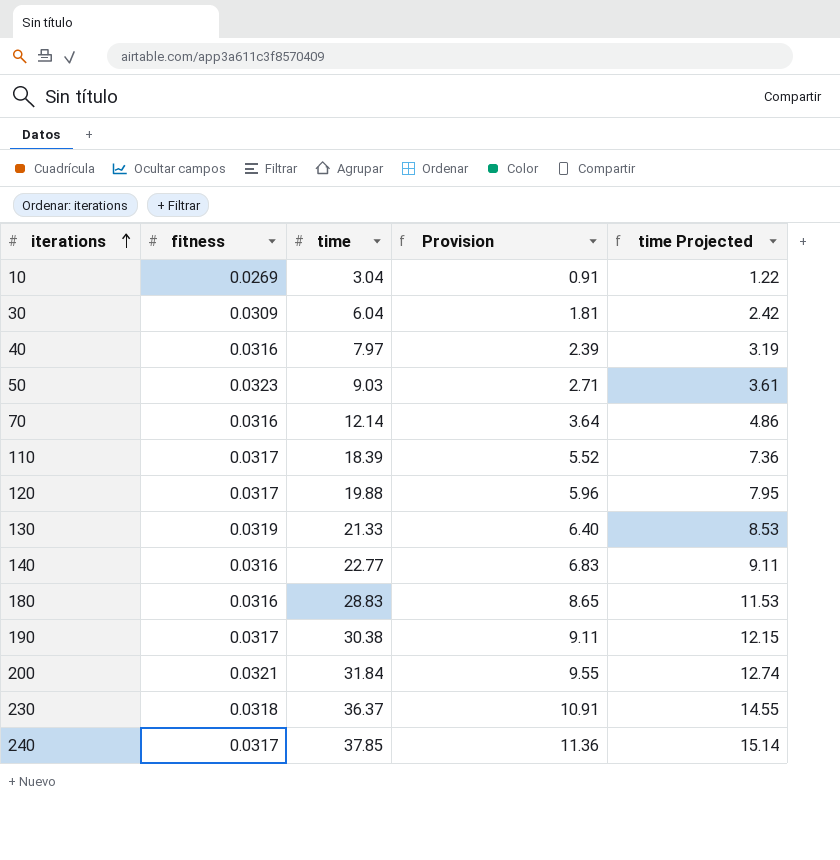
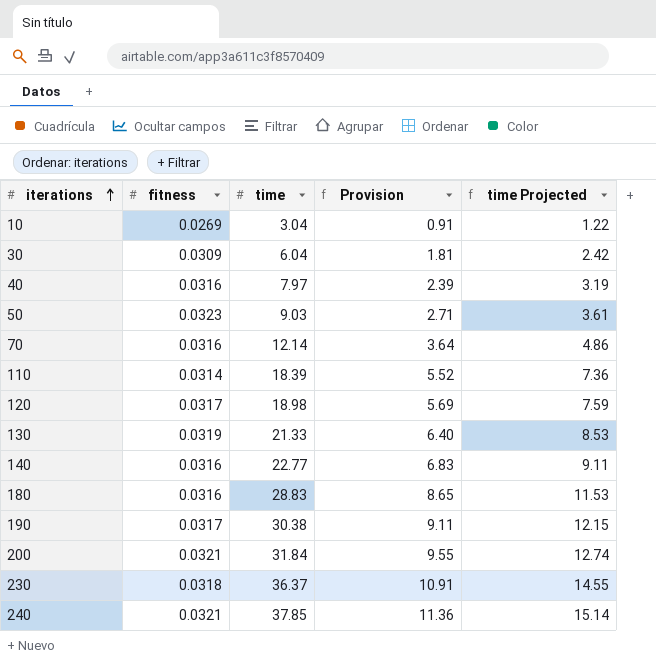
110 | fitness: 0.0317 -> 0.0314
120 | time: 19.88 -> 18.98
120 | Provision: 5.96 -> 5.69
120 | time Projected: 7.95 -> 7.59
240 | fitness: 0.0317 -> 0.0321

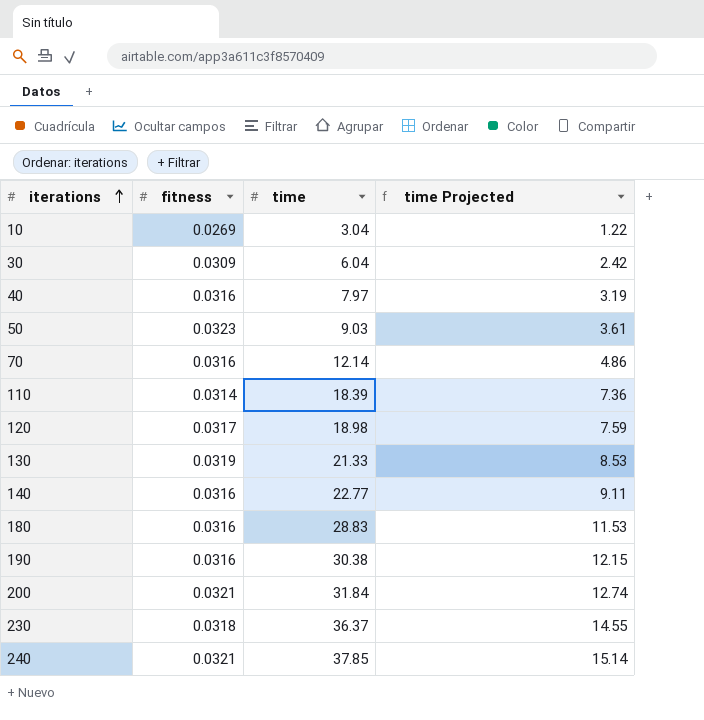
column Provision | formula: [time] * 0.3 -> none
190 | fitness: 0.0317 -> 0.0316

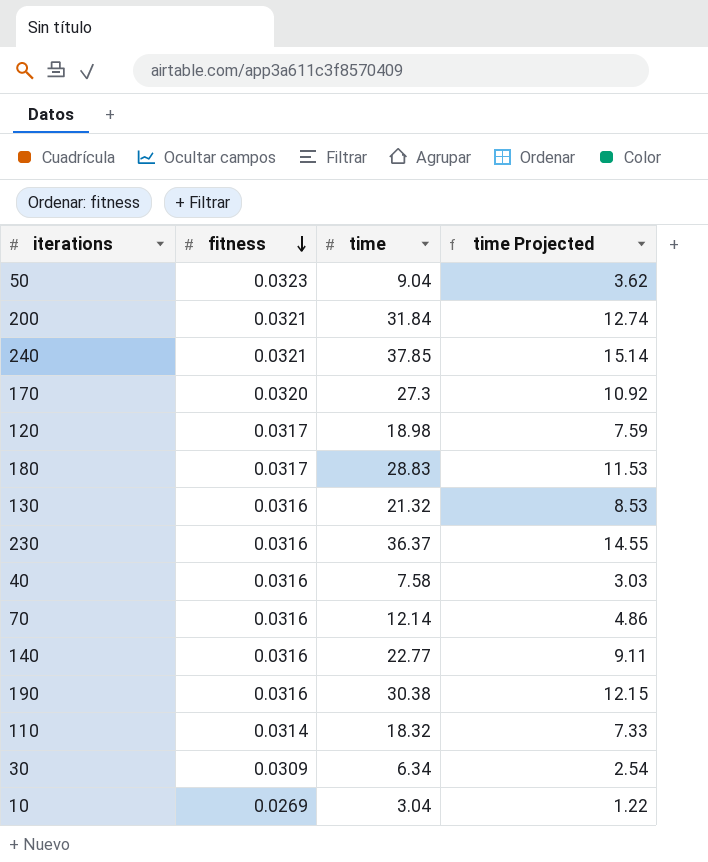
row order: iterations ascending -> fitness descending
50 | time: 9.03 -> 9.04
50 | time Projected: 3.61 -> 3.62
row 170: none -> 0.0320 | 27.3 | 10.92
180 | fitness: 0.0316 -> 0.0317
130 | fitness: 0.0319 -> 0.0316
130 | time: 21.33 -> 21.32
230 | fitness: 0.0318 -> 0.0316
40 | time: 7.97 -> 7.58
40 | time Projected: 3.19 -> 3.03
110 | time: 18.39 -> 18.32
110 | time Projected: 7.36 -> 7.33
30 | time: 6.04 -> 6.34
30 | time Projected: 2.42 -> 2.54

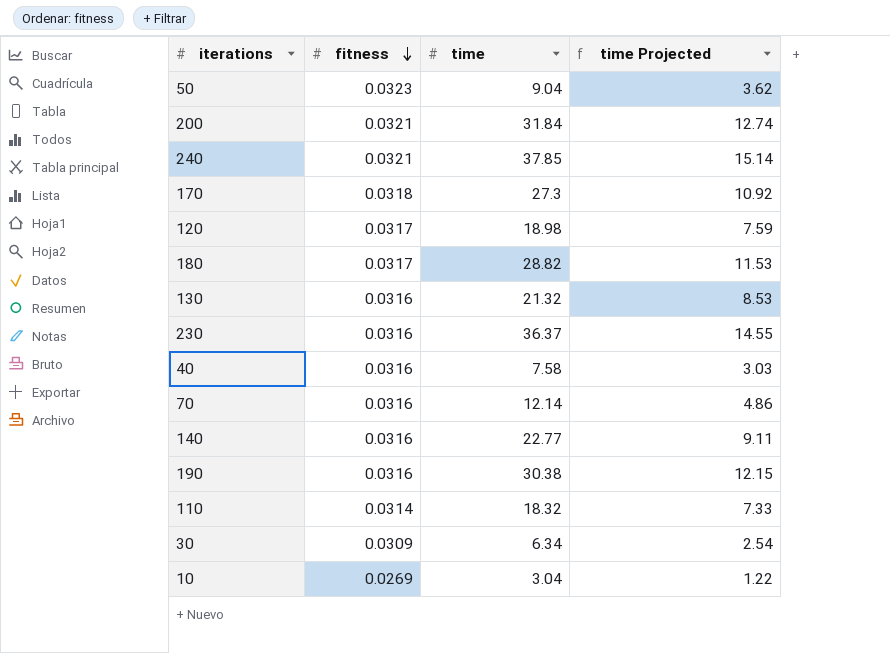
170 | fitness: 0.0320 -> 0.0318
180 | time: 28.83 -> 28.82

